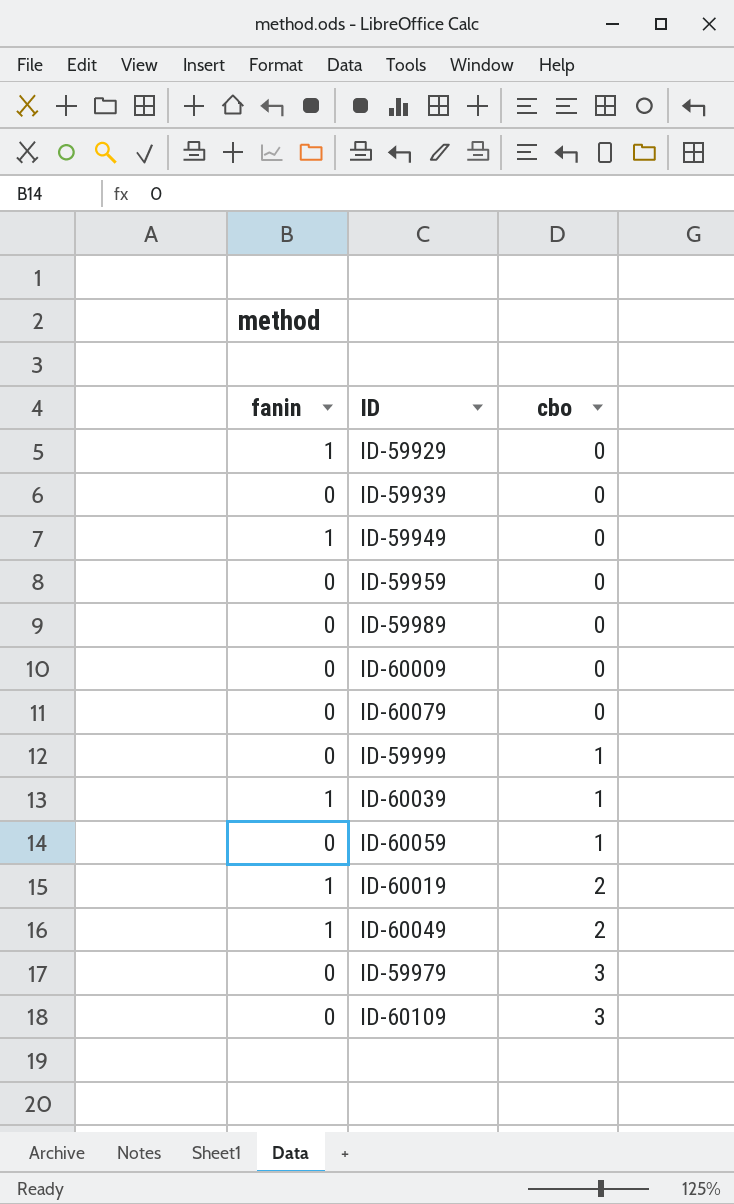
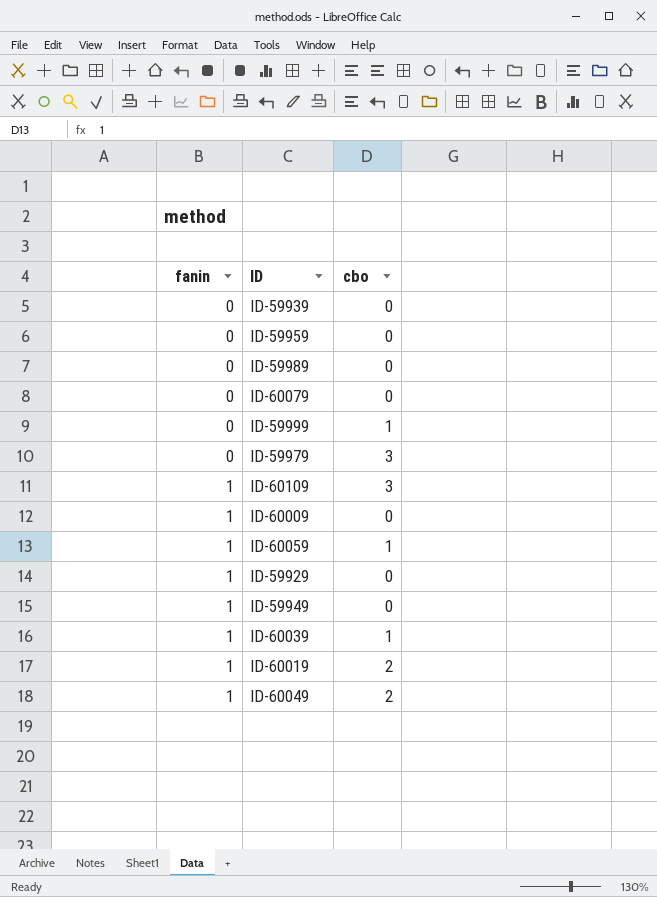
row order: cbo ascending -> fanin ascending
ID-60109 | fanin: 0 -> 1
ID-60009 | fanin: 0 -> 1
ID-60059 | fanin: 0 -> 1

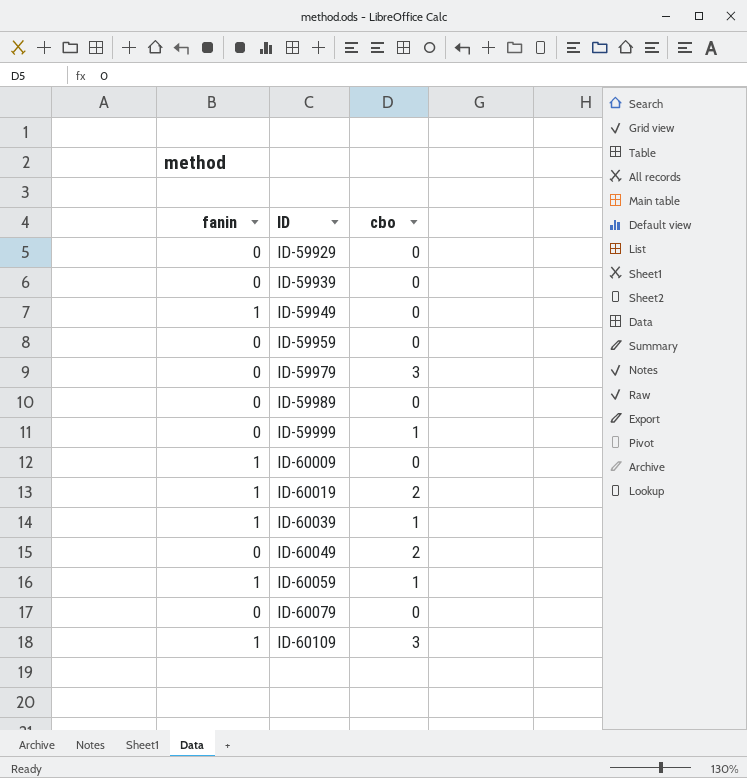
row order: fanin ascending -> ID ascending
ID-59929 | fanin: 1 -> 0
ID-60049 | fanin: 1 -> 0

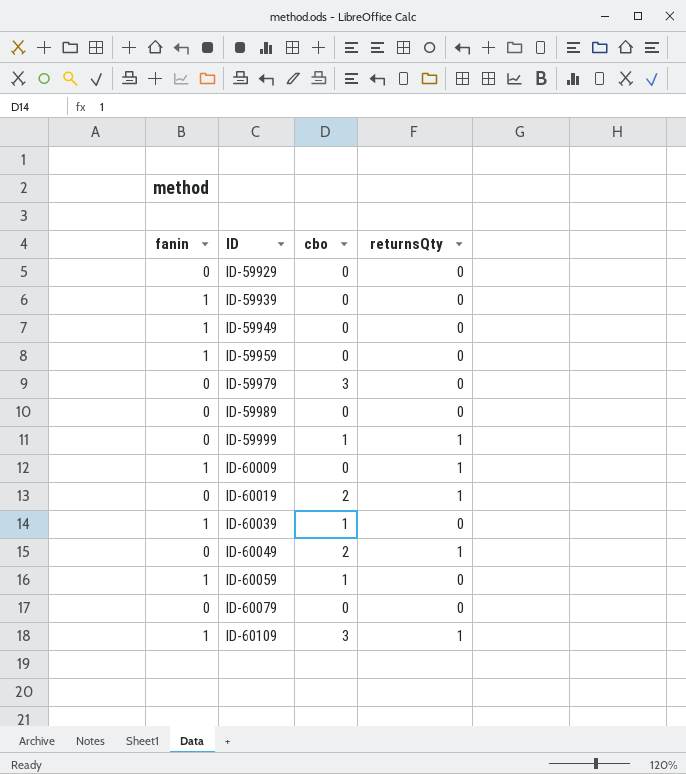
column returnsQty | position: none -> 4
ID-59939 | fanin: 0 -> 1
ID-59959 | fanin: 0 -> 1
ID-60019 | fanin: 1 -> 0

